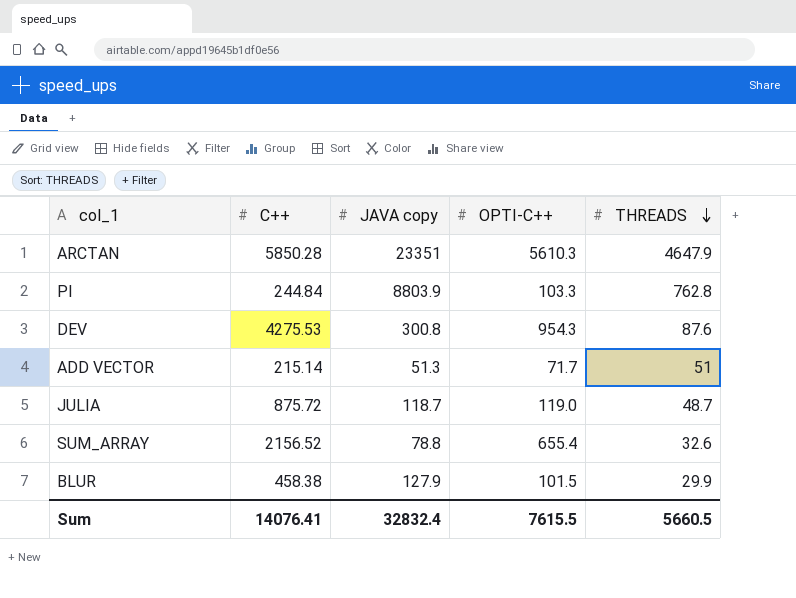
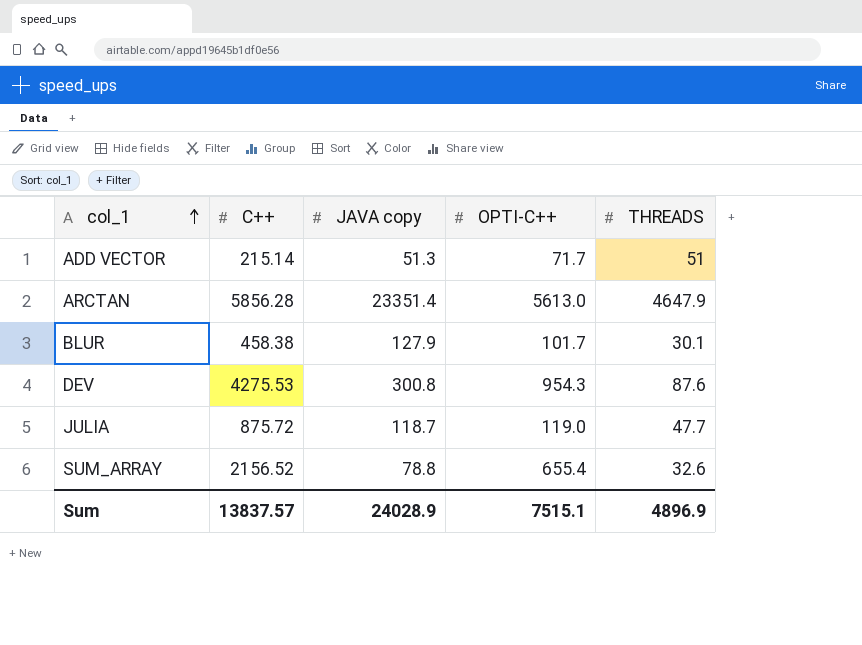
row order: THREADS descending -> col_1 ascending
row PI: 244.84 | 8803.9 | 103.3 | 762.8 -> none
ARCTAN | C++: 5850.28 -> 5856.28
ARCTAN | JAVA copy: 23351 -> 23351.4
ARCTAN | OPTI-C++: 5610.3 -> 5613.0
BLUR | OPTI-C++: 101.5 -> 101.7
BLUR | THREADS: 29.9 -> 30.1
JULIA | THREADS: 48.7 -> 47.7
Sum | C++: 14076.41 -> 13837.57
Sum | JAVA copy: 32832.4 -> 24028.9
Sum | OPTI-C++: 7615.5 -> 7515.1
Sum | THREADS: 5660.5 -> 4896.9

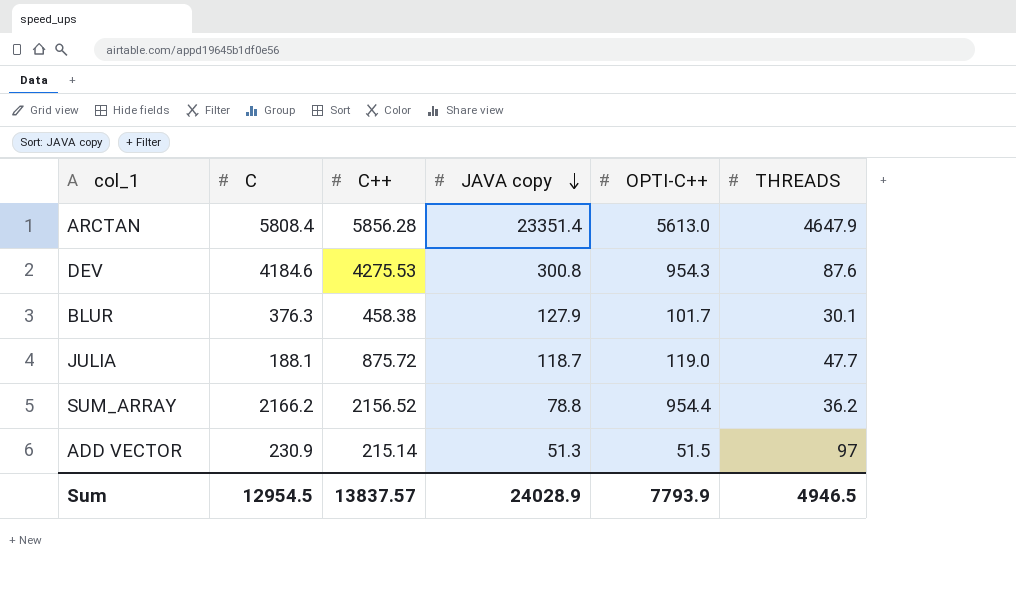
row order: col_1 ascending -> JAVA copy descending
column C | position: none -> 2
SUM_ARRAY | OPTI-C++: 655.4 -> 954.4
SUM_ARRAY | THREADS: 32.6 -> 36.2
ADD VECTOR | OPTI-C++: 71.7 -> 51.5
ADD VECTOR | THREADS: 51 -> 97
Sum | OPTI-C++: 7515.1 -> 7793.9
Sum | THREADS: 4896.9 -> 4946.5

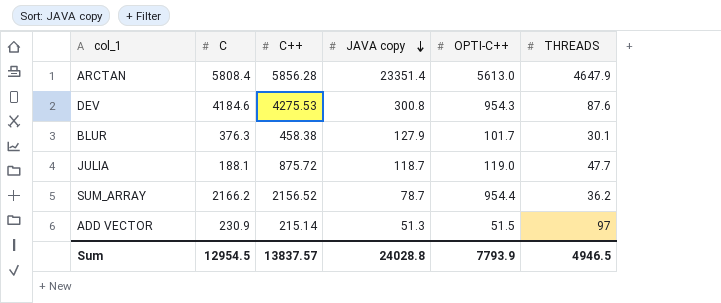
SUM_ARRAY | JAVA copy: 78.8 -> 78.7
Sum | JAVA copy: 24028.9 -> 24028.8

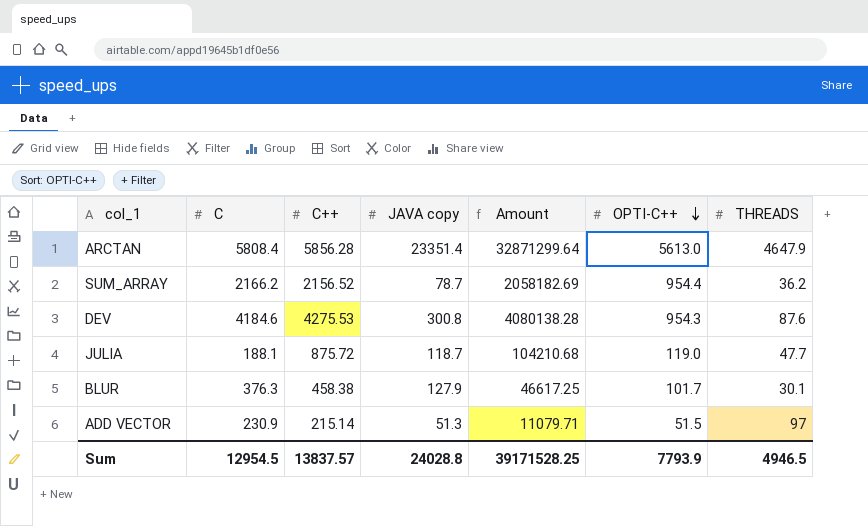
row order: JAVA copy descending -> OPTI-C++ descending
column Amount | formula: none -> [C++] * [OPTI-C++]

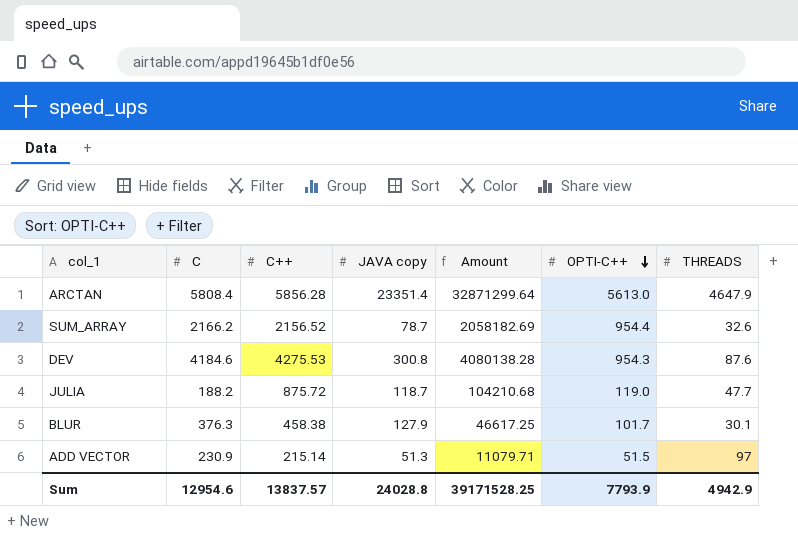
SUM_ARRAY | THREADS: 36.2 -> 32.6
JULIA | C: 188.1 -> 188.2
Sum | C: 12954.5 -> 12954.6
Sum | THREADS: 4946.5 -> 4942.9

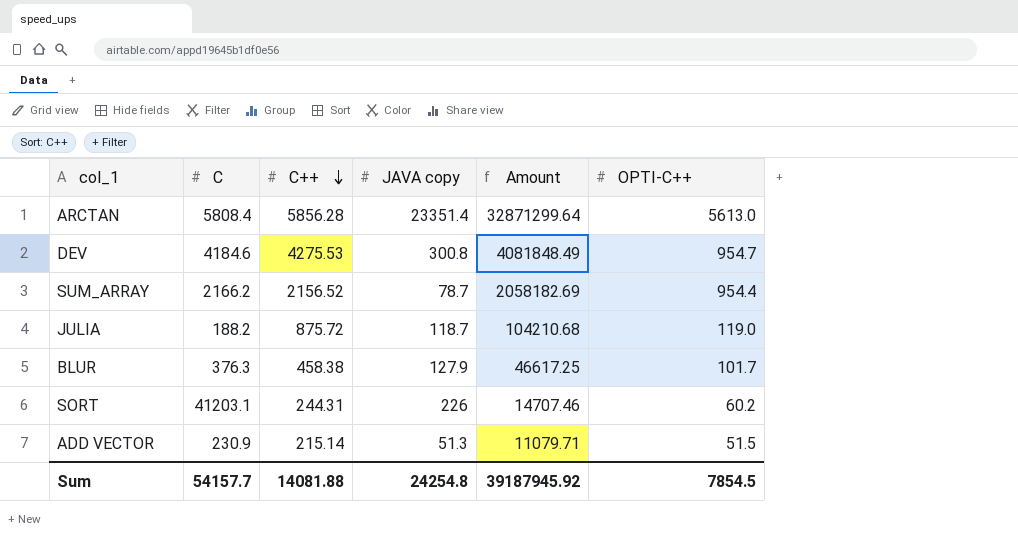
row order: OPTI-C++ descending -> C++ descending
column THREADS | position: 7 -> none
DEV | Amount: 4080138.28 -> 4081848.49
DEV | OPTI-C++: 954.3 -> 954.7
row SORT: none -> 41203.1 | 244.31 | 226 | 14707.46 | 60.2
Sum | C: 12954.6 -> 54157.7
Sum | C++: 13837.57 -> 14081.88
Sum | JAVA copy: 24028.8 -> 24254.8
Sum | Amount: 39171528.25 -> 39187945.92
Sum | OPTI-C++: 7793.9 -> 7854.5

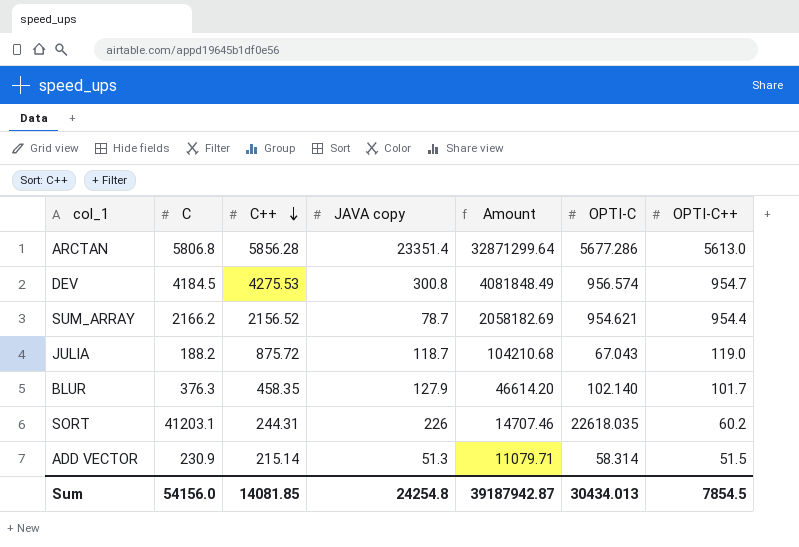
column OPTI-C | position: none -> 6
ARCTAN | C: 5808.4 -> 5806.8
DEV | C: 4184.6 -> 4184.5
BLUR | C++: 458.38 -> 458.35
BLUR | Amount: 46617.25 -> 46614.20
Sum | C: 54157.7 -> 54156.0
Sum | C++: 14081.88 -> 14081.85
Sum | Amount: 39187945.92 -> 39187942.87

